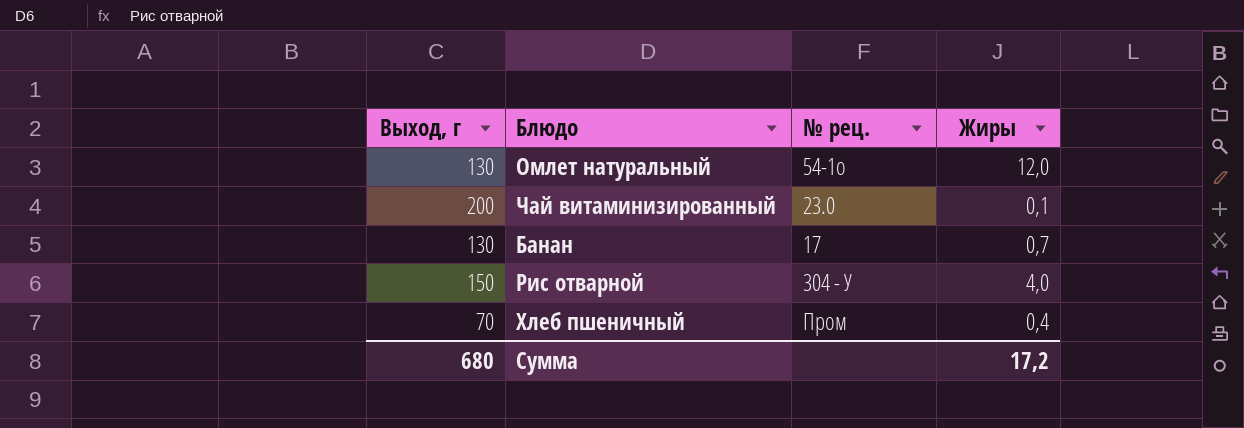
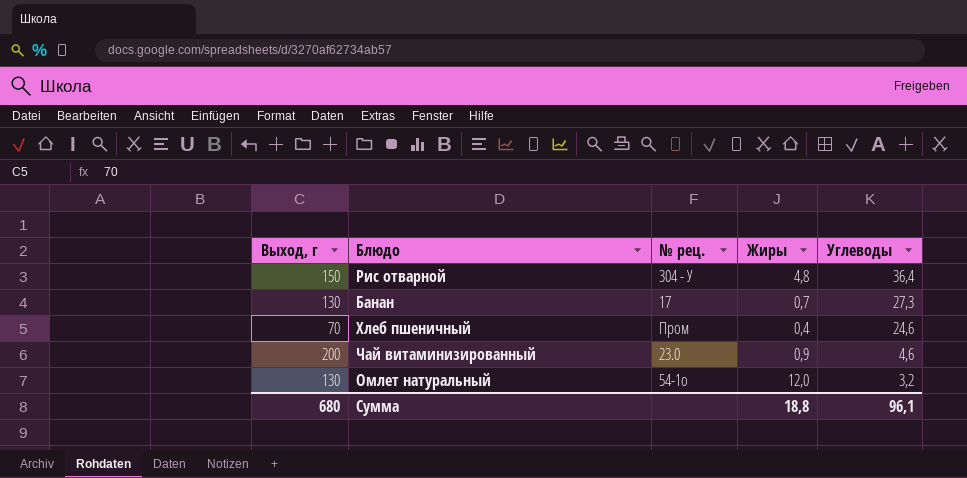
row order: none -> Углеводы descending
column Углеводы | position: none -> 5
Рис отварной | Жиры: 4,0 -> 4,8
Чай витаминизированный | Жиры: 0,1 -> 0,9
Сумма | Жиры: 17,2 -> 18,8

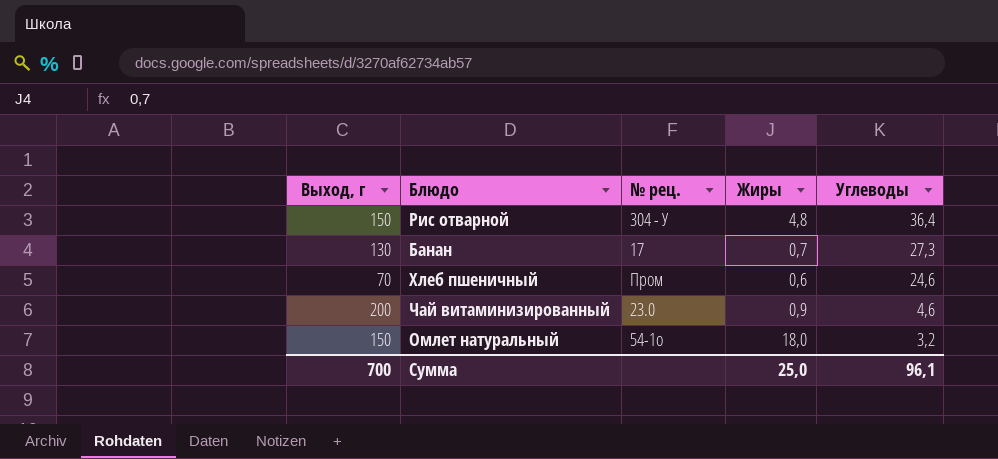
Хлеб пшеничный | Жиры: 0,4 -> 0,6
Омлет натуральный | Выход, г: 130 -> 150
Омлет натуральный | Жиры: 12,0 -> 18,0
Сумма | Выход, г: 680 -> 700
Сумма | Жиры: 18,8 -> 25,0

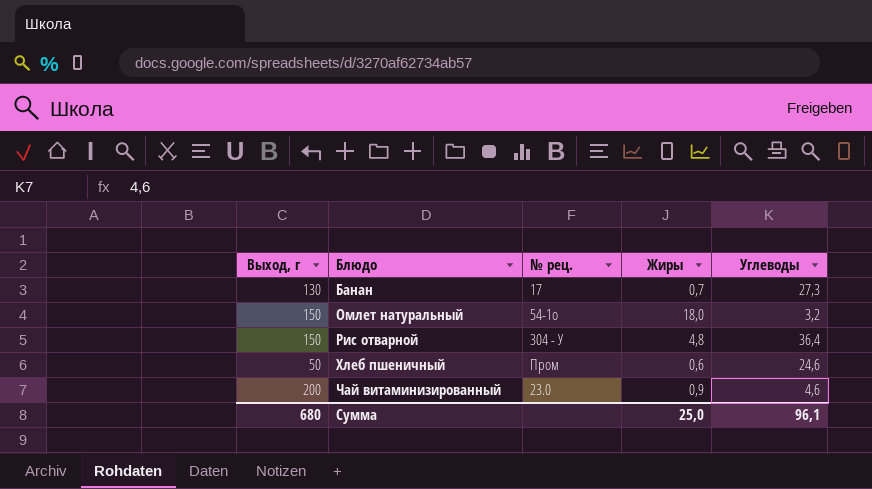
row order: Углеводы descending -> Блюдо ascending
Хлеб пшеничный | Выход, г: 70 -> 50
Сумма | Выход, г: 700 -> 680

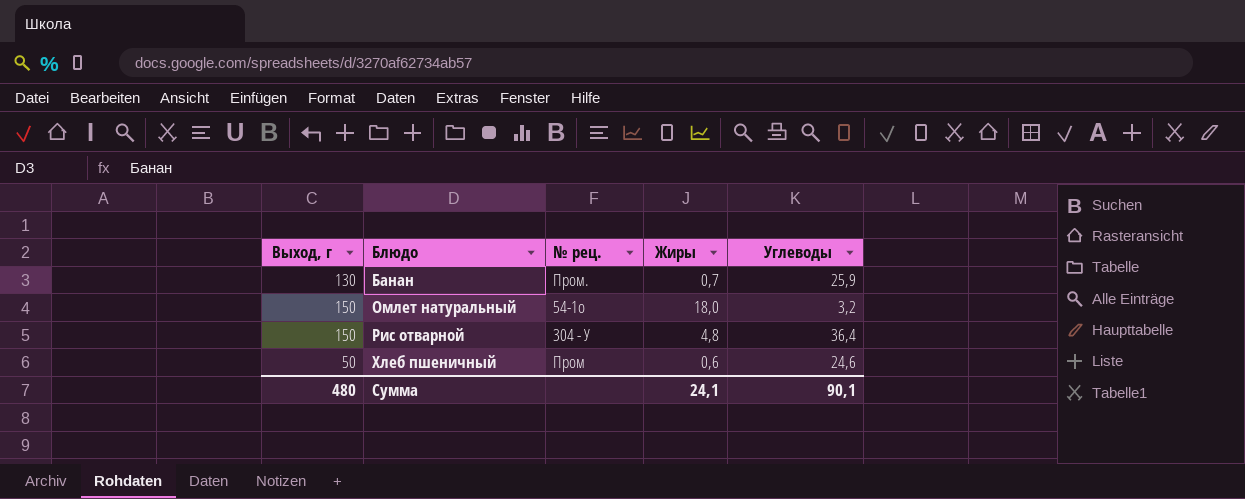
row Чай витаминизированный: 200 | 23.0 | 0,9 | 4,6 -> none
Банан | № рец.: 17 -> Пром.
Банан | Углеводы: 27,3 -> 25,9
Сумма | Выход, г: 680 -> 480
Сумма | Жиры: 25,0 -> 24,1
Сумма | Углеводы: 96,1 -> 90,1

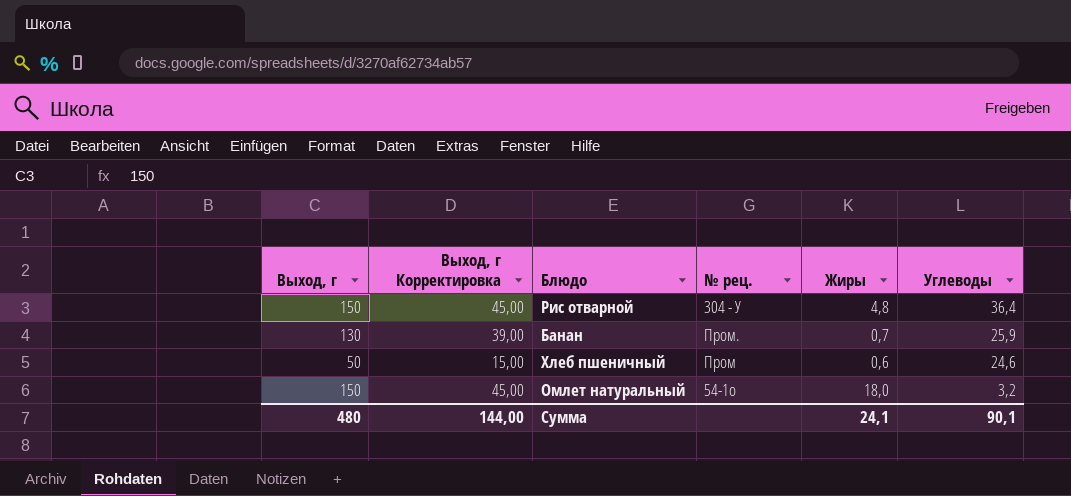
row order: Блюдо ascending -> Углеводы descending
column Выход, г Корректировка | formula: none -> [Выход, г] * 0,3

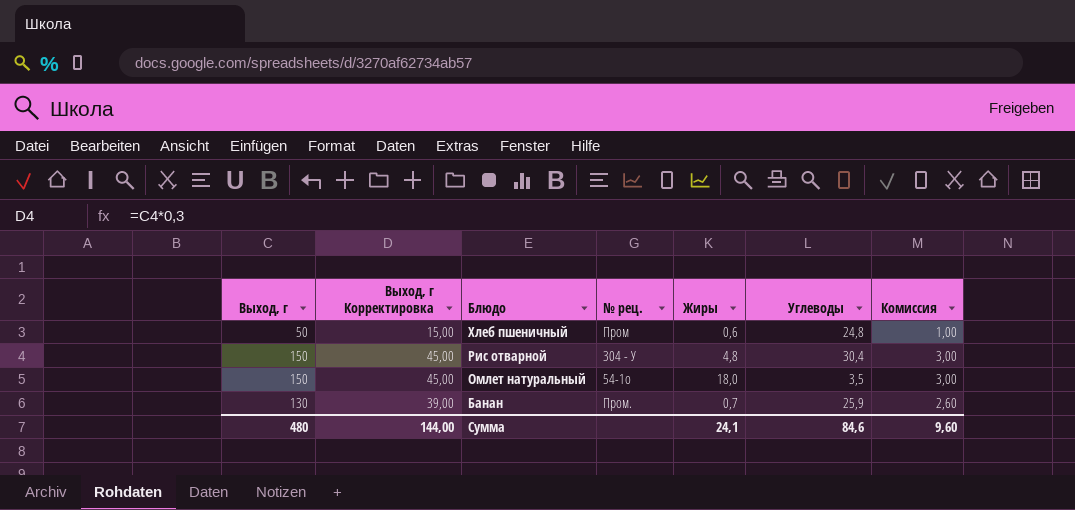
row order: Углеводы descending -> Блюдо descending
column Комиссия | formula: none -> [Выход, г] * 0,02
Хлеб пшеничный | Углеводы: 24,6 -> 24,8
Рис отварной | Углеводы: 36,4 -> 30,4
Омлет натуральный | Углеводы: 3,2 -> 3,5
Сумма | Углеводы: 90,1 -> 84,6

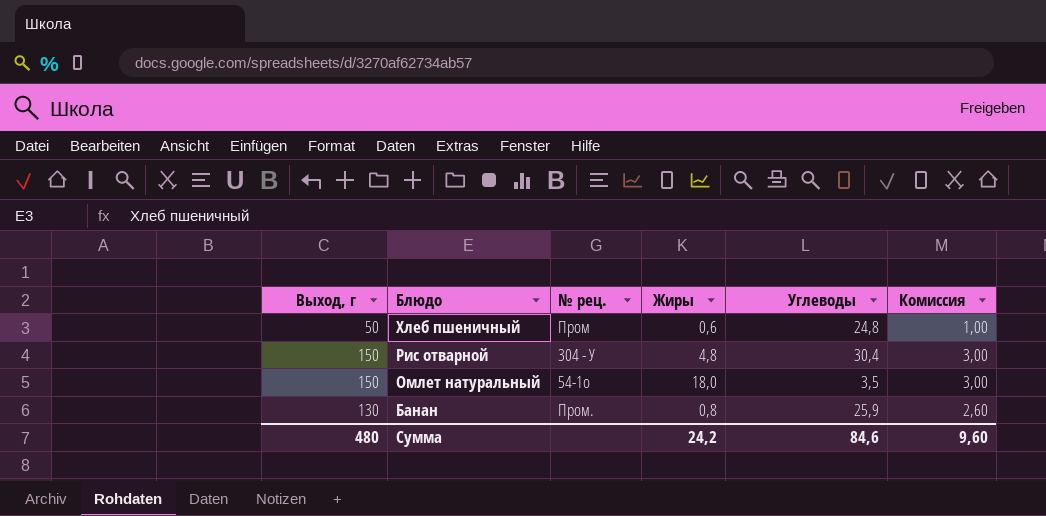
column Выход, г Корректировка | formula: [Выход, г] * 0,3 -> none
Банан | Жиры: 0,7 -> 0,8
Сумма | Жиры: 24,1 -> 24,2

